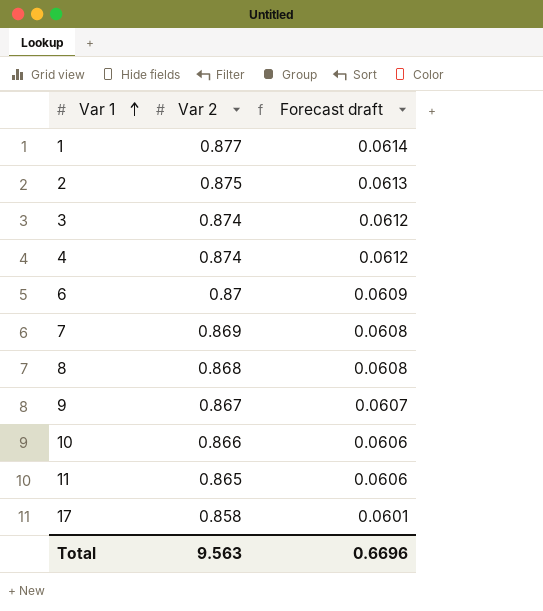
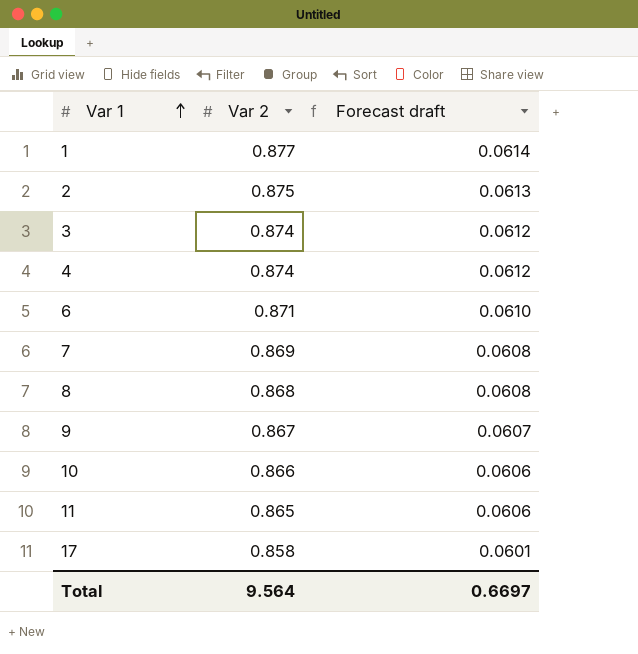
6 | Var 2: 0.87 -> 0.871
6 | Forecast draft: 0.0609 -> 0.0610
Total | Var 2: 9.563 -> 9.564
Total | Forecast draft: 0.6696 -> 0.6697

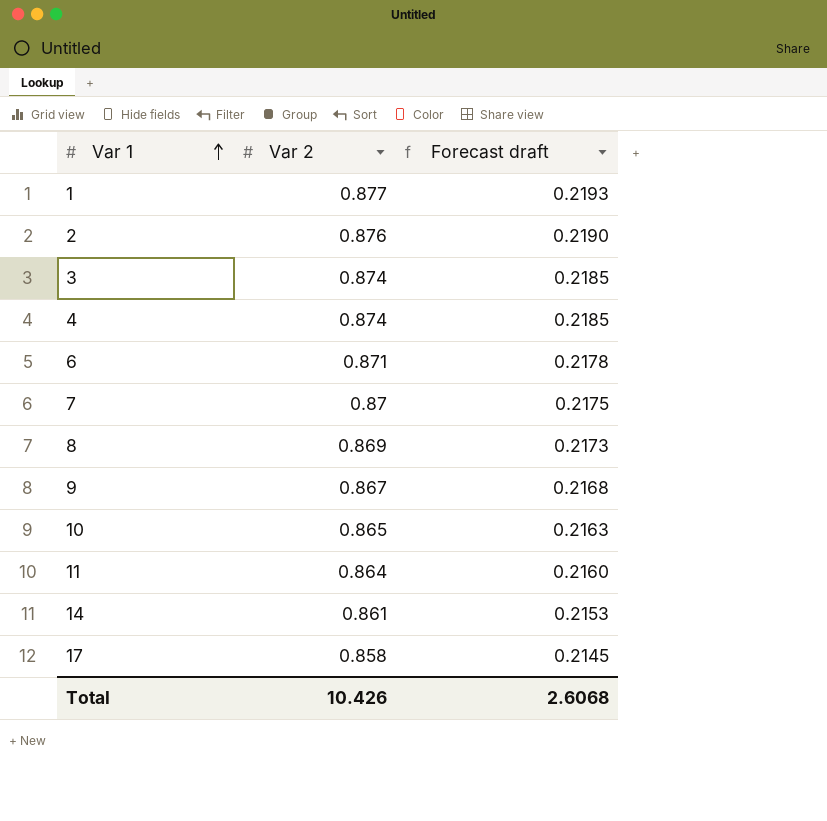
column Forecast draft | formula: [Var 2] * 0.07 -> [Var 2] * 0.25
2 | Var 2: 0.875 -> 0.876
7 | Var 2: 0.869 -> 0.87
8 | Var 2: 0.868 -> 0.869
10 | Var 2: 0.866 -> 0.865
11 | Var 2: 0.865 -> 0.864
row 14: none -> 0.861 | 0.2153
Total | Var 2: 9.564 -> 10.426
Total | Forecast draft: 0.6697 -> 2.6068

